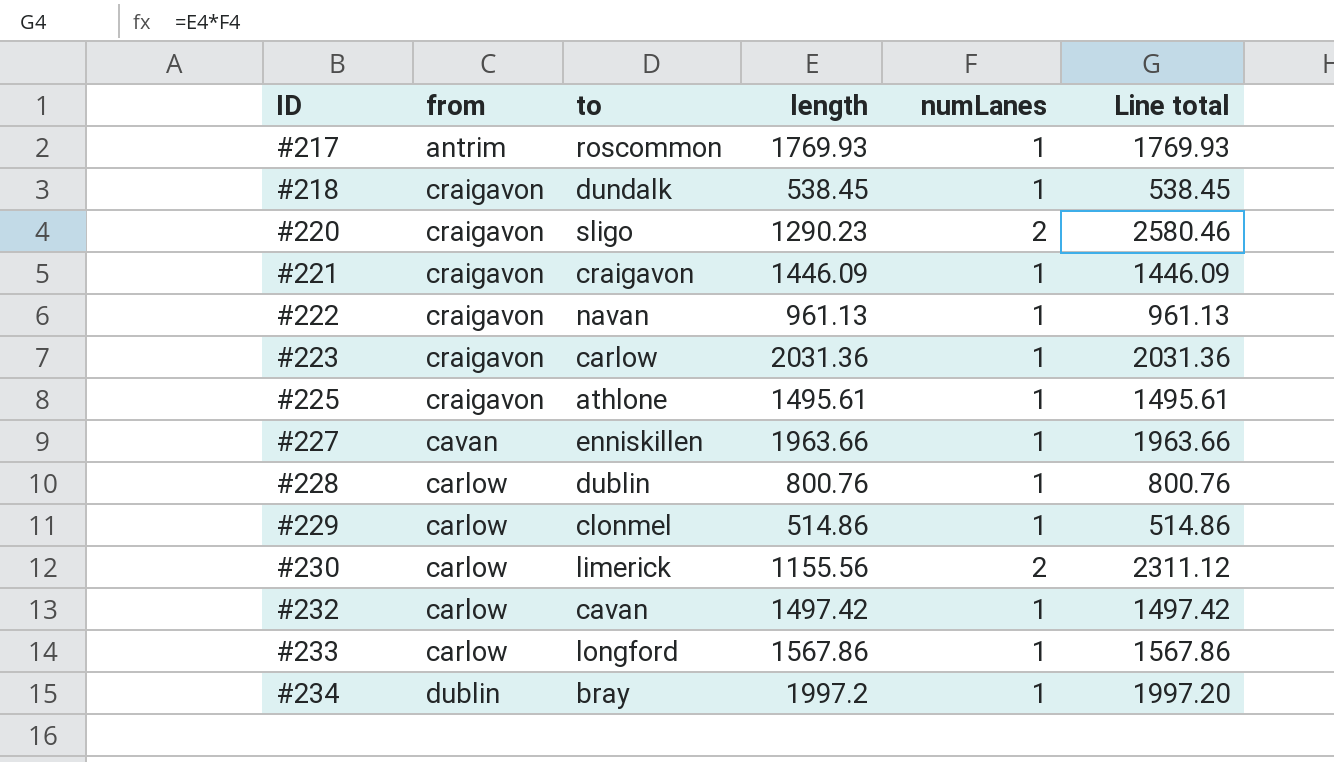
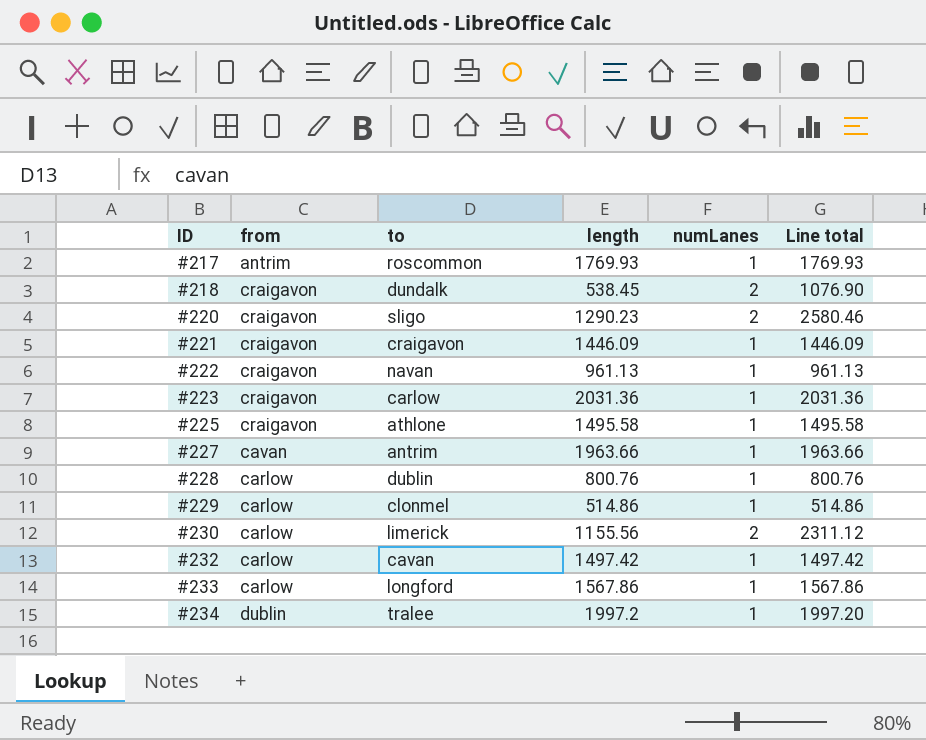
#218 | numLanes: 1 -> 2
#218 | Line total: 538.45 -> 1076.90
#225 | length: 1495.61 -> 1495.58
#225 | Line total: 1495.61 -> 1495.58
#227 | to: enniskillen -> antrim
#234 | to: bray -> tralee

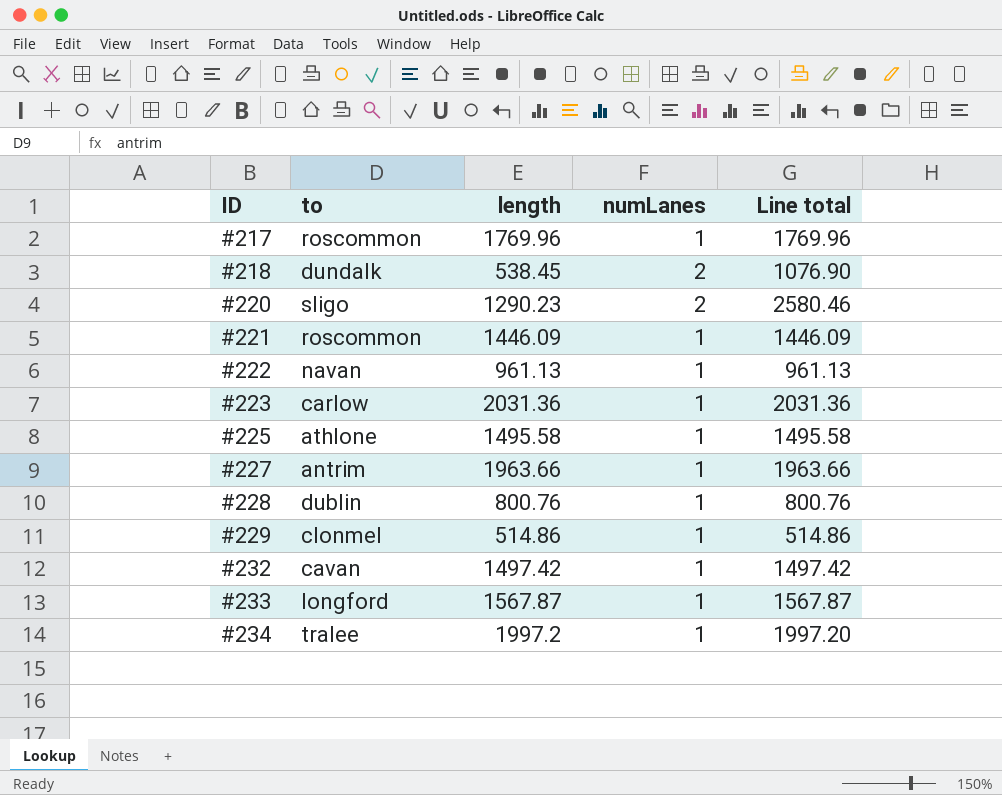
column from | position: 2 -> none
row #230: carlow | limerick | 1155.56 | 2 | 2311.12 -> none
#217 | length: 1769.93 -> 1769.96
#217 | Line total: 1769.93 -> 1769.96
#221 | to: craigavon -> roscommon
#233 | length: 1567.86 -> 1567.87
#233 | Line total: 1567.86 -> 1567.87

